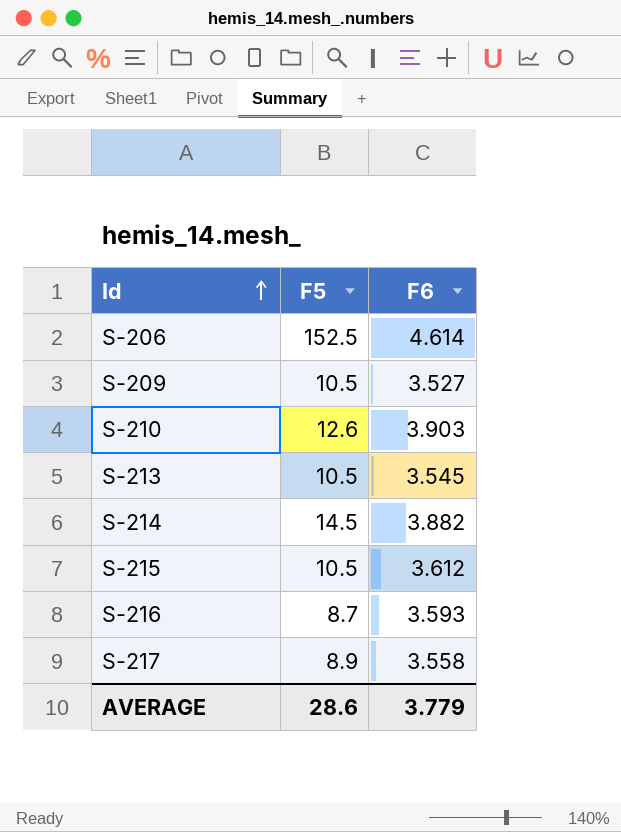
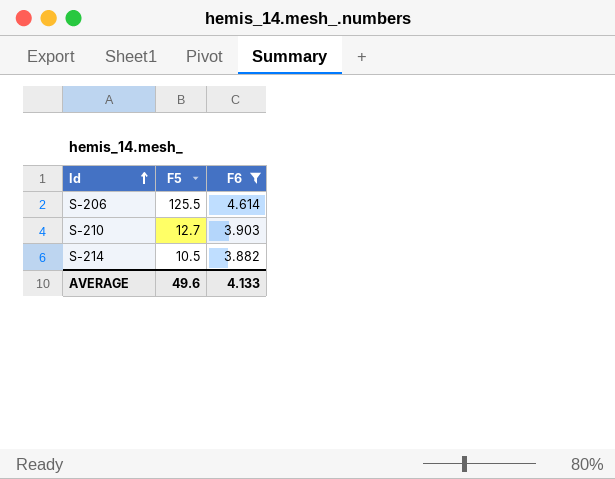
filter: none -> F6 >= 3.882
S-206 | F5: 152.5 -> 125.5
S-210 | F5: 12.6 -> 12.7
S-214 | F5: 14.5 -> 10.5
AVERAGE | F5: 28.6 -> 49.6
AVERAGE | F6: 3.779 -> 4.133

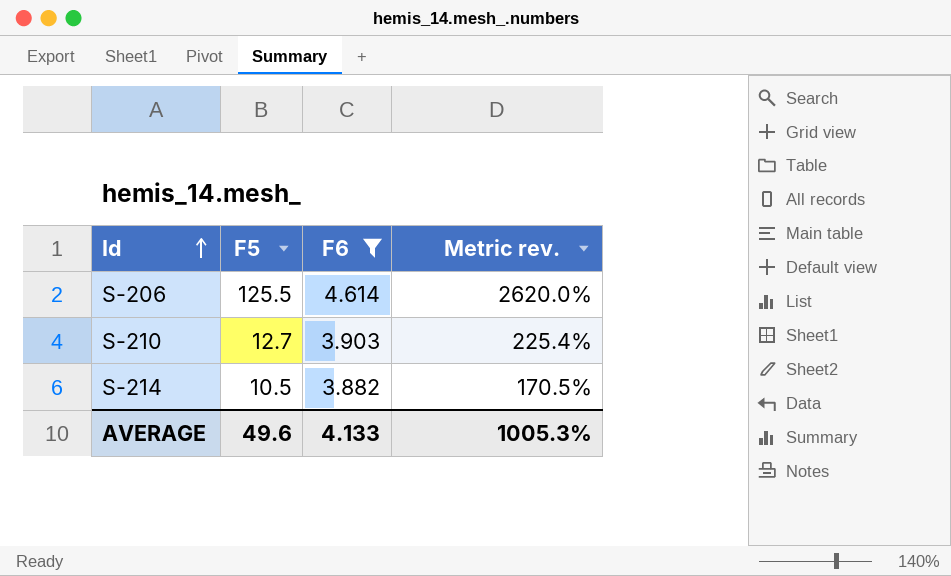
column Metric rev. | formula: none -> ([F5] - [F6]) / [F6]

